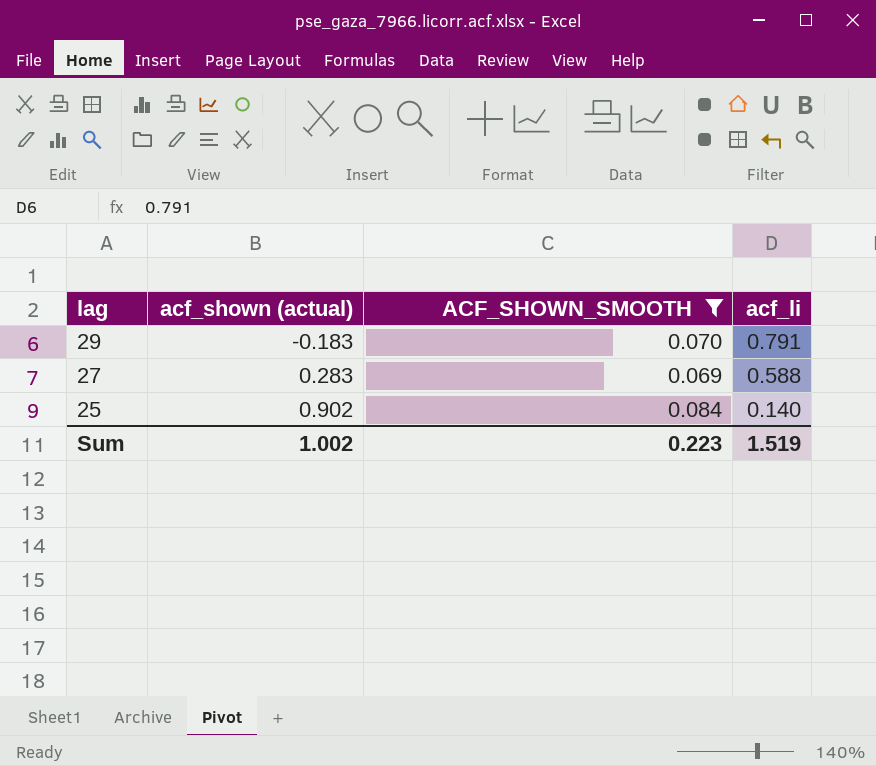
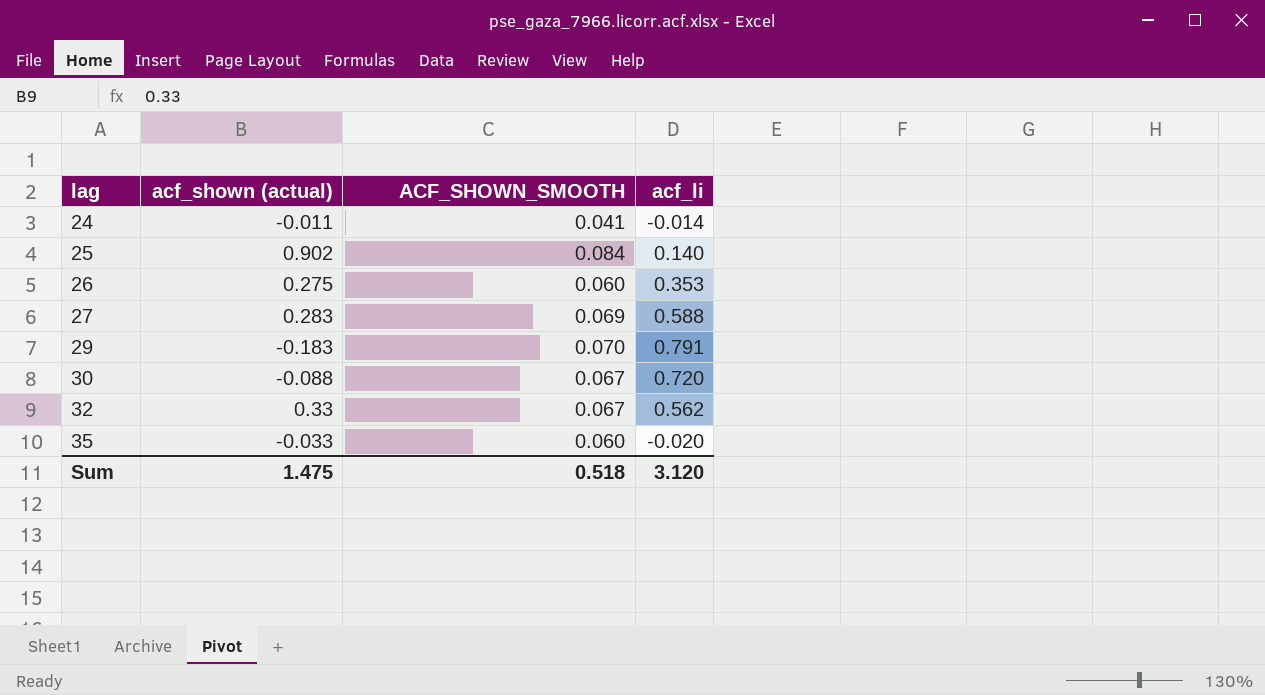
filter: ACF_SHOWN_SMOOTH >= 0.069 -> none
row order: lag descending -> lag ascending
Sum | acf_shown (actual): 1.002 -> 1.475
Sum | ACF_SHOWN_SMOOTH: 0.223 -> 0.518
Sum | acf_li: 1.519 -> 3.120

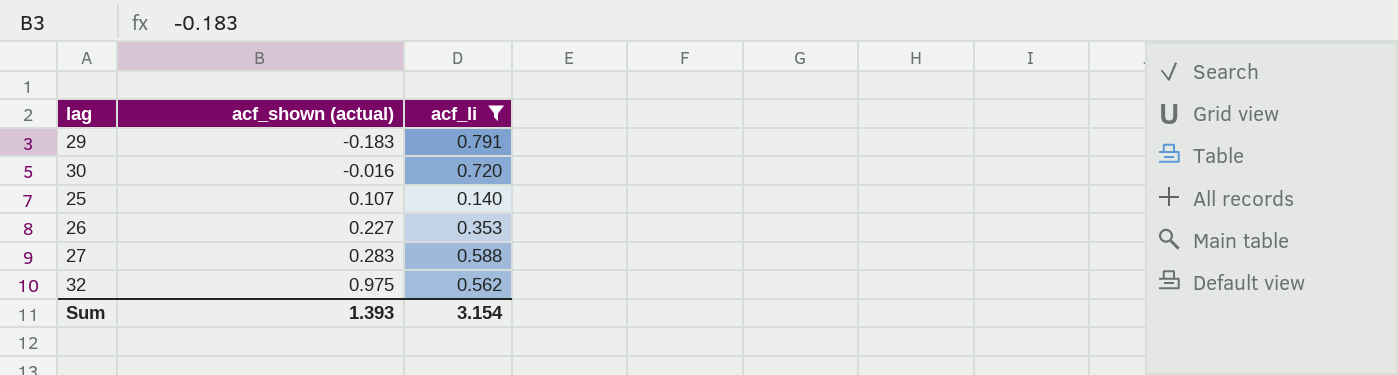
filter: none -> acf_li >= 0.140
row order: lag ascending -> acf_shown (actual) ascending
column ACF_SHOWN_SMOOTH | position: 3 -> none
30 | acf_shown (actual): -0.088 -> -0.016
25 | acf_shown (actual): 0.902 -> 0.107
26 | acf_shown (actual): 0.275 -> 0.227
32 | acf_shown (actual): 0.33 -> 0.975
Sum | acf_shown (actual): 1.475 -> 1.393
Sum | acf_li: 3.120 -> 3.154

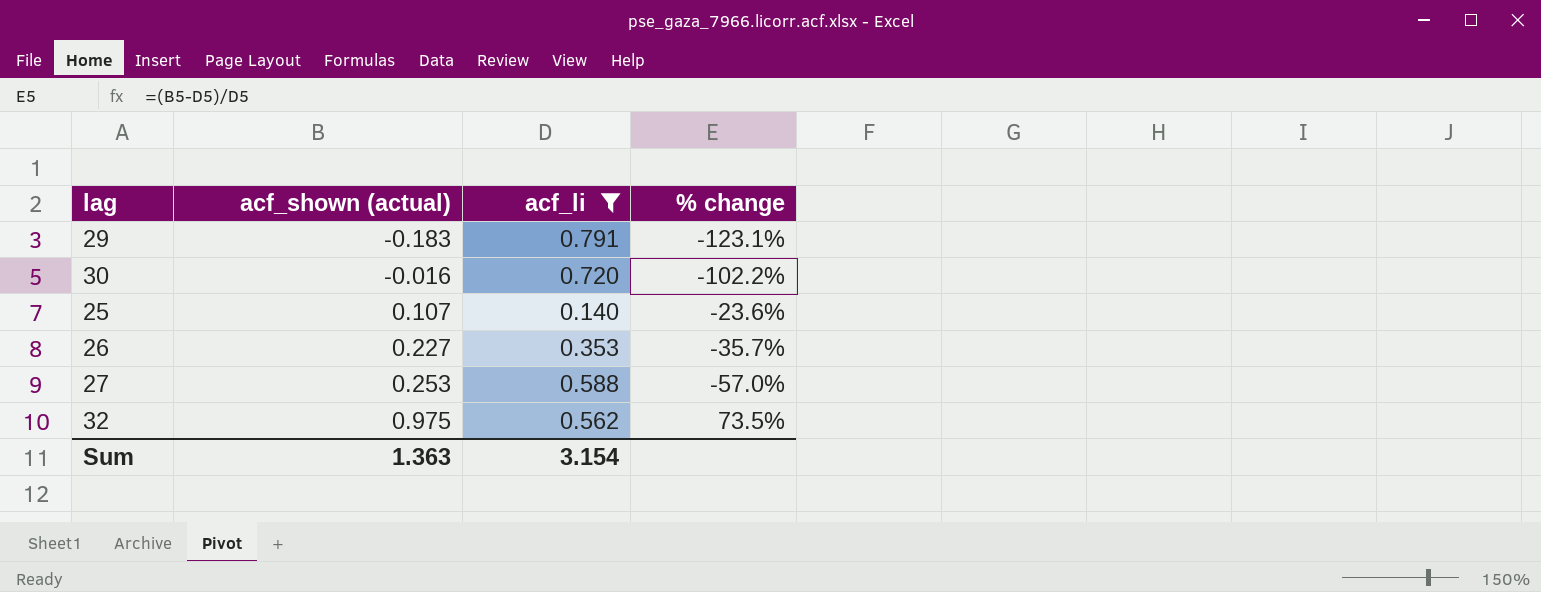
column % change | formula: none -> ([acf_shown (actual)] - [acf_li]) / [acf_li]
27 | acf_shown (actual): 0.283 -> 0.253
Sum | acf_shown (actual): 1.393 -> 1.363

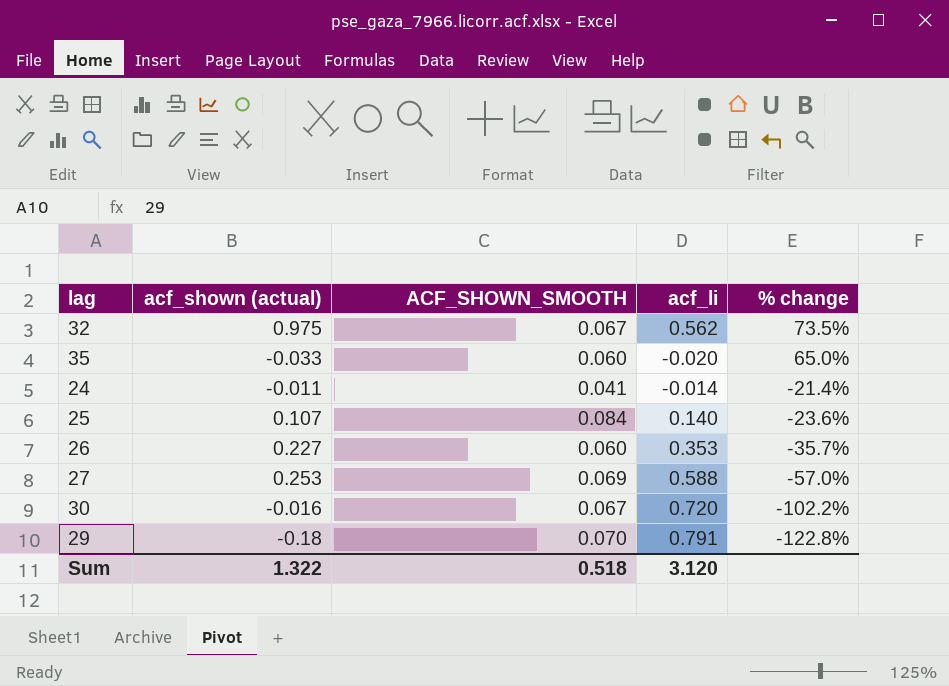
filter: acf_li >= 0.140 -> none
row order: acf_shown (actual) ascending -> % change descending
column ACF_SHOWN_SMOOTH | position: none -> 3
29 | acf_shown (actual): -0.183 -> -0.18
29 | % change: -123.1% -> -122.8%
Sum | acf_shown (actual): 1.363 -> 1.322
Sum | acf_li: 3.154 -> 3.120

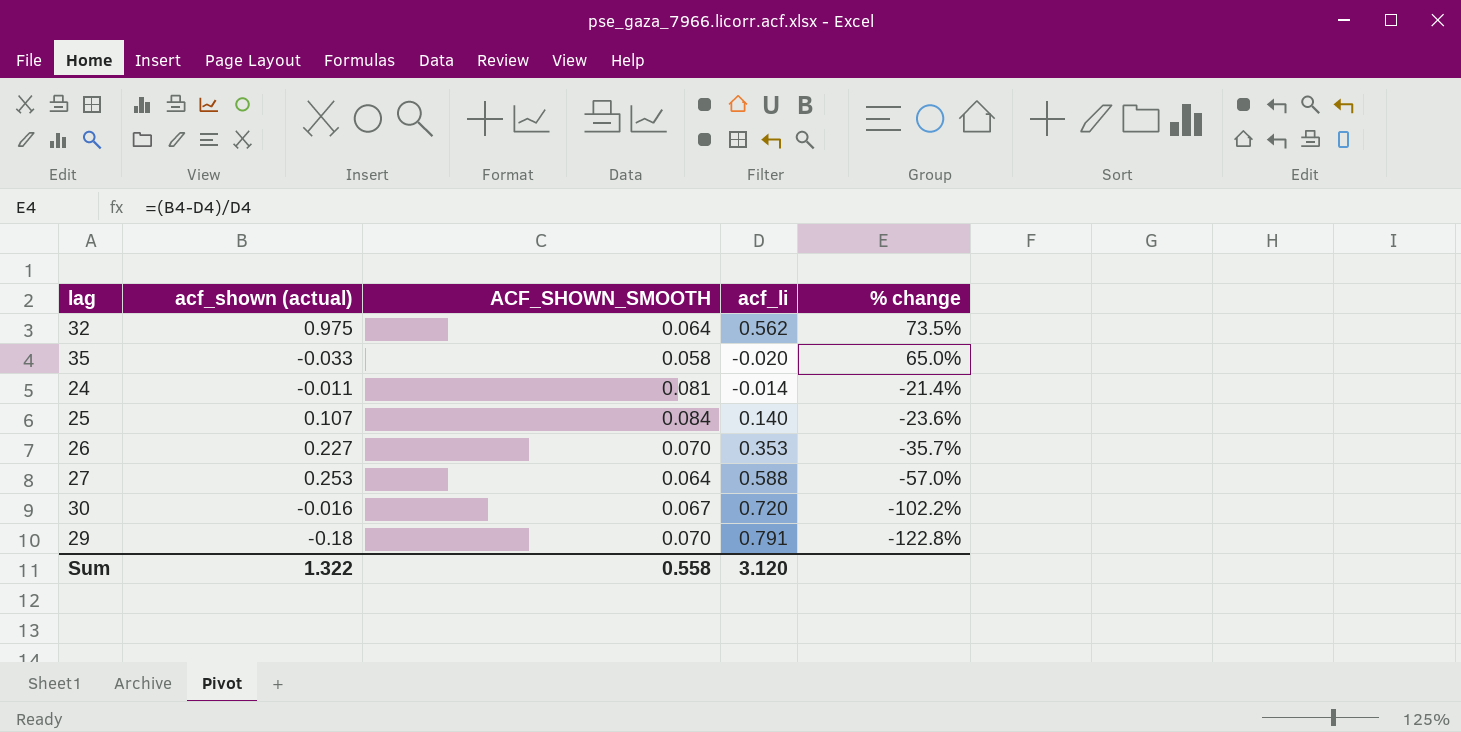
32 | ACF_SHOWN_SMOOTH: 0.067 -> 0.064
35 | ACF_SHOWN_SMOOTH: 0.060 -> 0.058
24 | ACF_SHOWN_SMOOTH: 0.041 -> 0.081
26 | ACF_SHOWN_SMOOTH: 0.060 -> 0.070
27 | ACF_SHOWN_SMOOTH: 0.069 -> 0.064
Sum | ACF_SHOWN_SMOOTH: 0.518 -> 0.558

